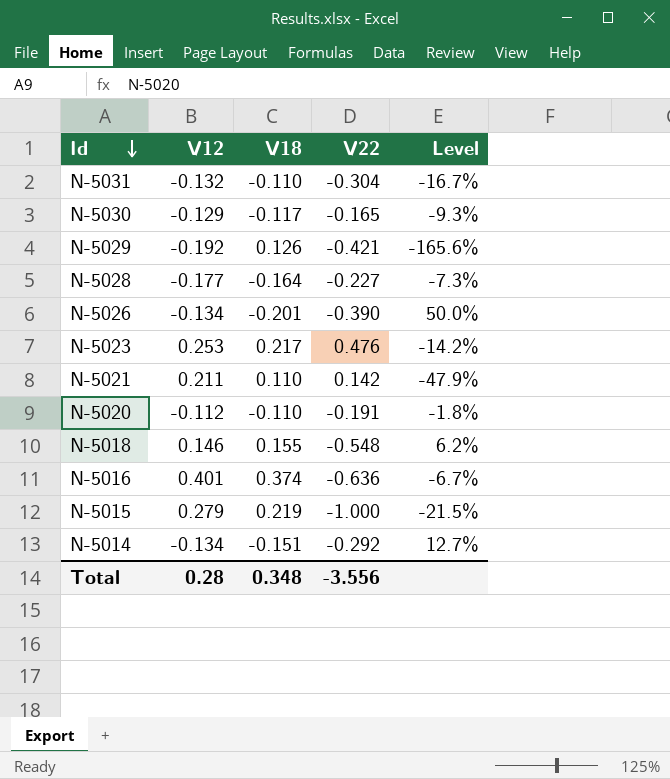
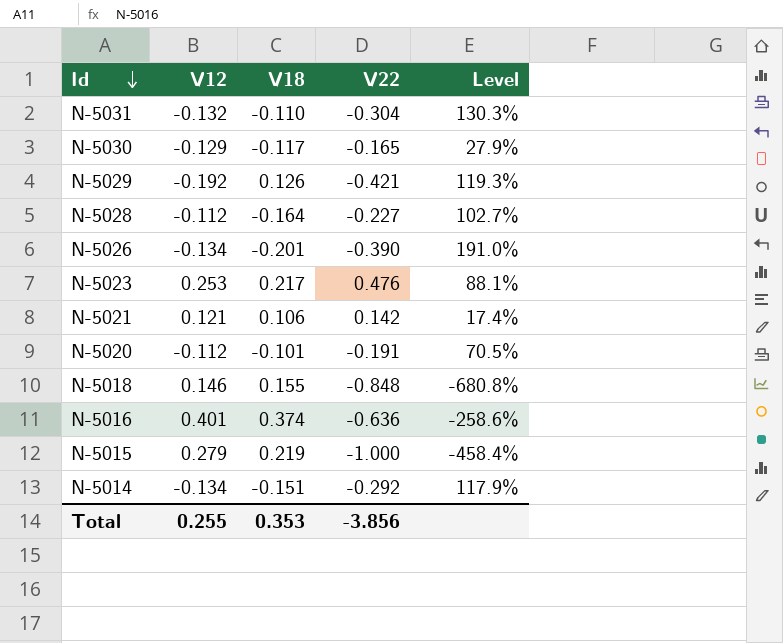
column Level | formula: ([V18] - [V12]) / [V12] -> ([V22] - [V12]) / [V12]
N-5028 | V12: -0.177 -> -0.112
N-5021 | V12: 0.211 -> 0.121
N-5021 | V18: 0.110 -> 0.106
N-5020 | V18: -0.110 -> -0.101
N-5018 | V22: -0.548 -> -0.848
Total | V12: 0.28 -> 0.255
Total | V18: 0.348 -> 0.353
Total | V22: -3.556 -> -3.856

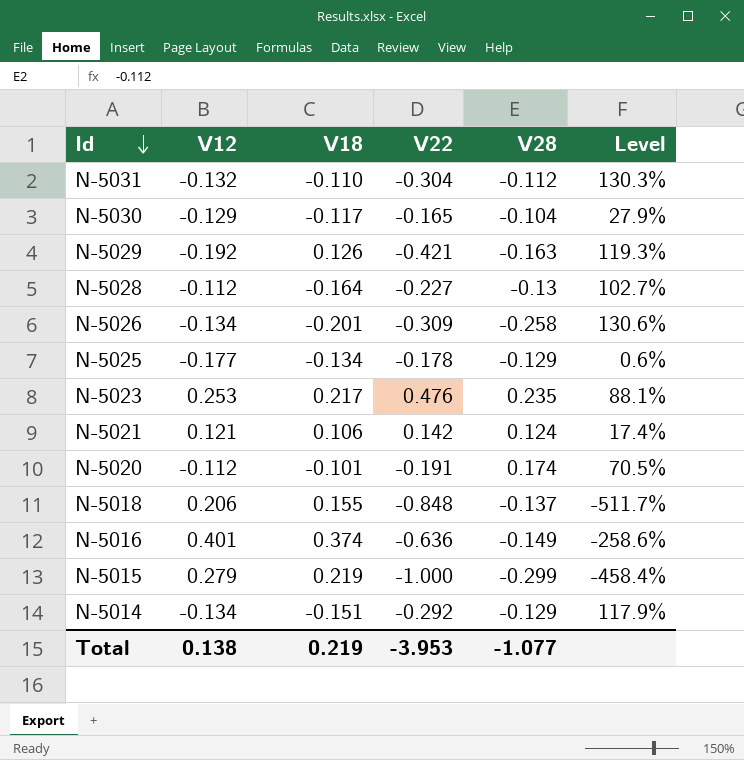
column V28 | position: none -> 5
N-5026 | V22: -0.390 -> -0.309
N-5026 | Level: 191.0% -> 130.6%
row N-5025: none -> -0.177 | -0.134 | -0.178 | -0.129 | 0.6%
N-5018 | V12: 0.146 -> 0.206
N-5018 | Level: -680.8% -> -511.7%
Total | V12: 0.255 -> 0.138
Total | V18: 0.353 -> 0.219
Total | V22: -3.856 -> -3.953

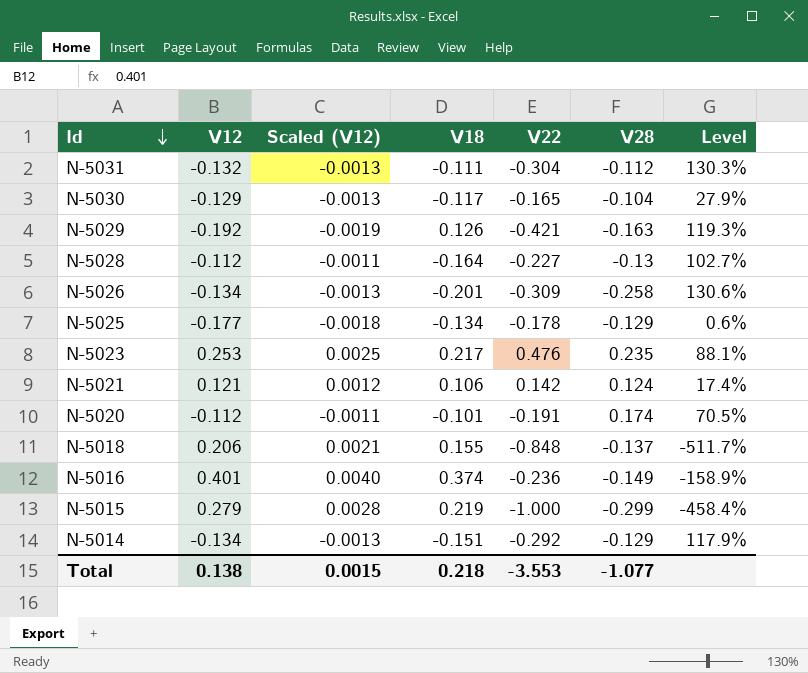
column Scaled (V12) | formula: none -> [V12] * 0.01
N-5031 | V18: -0.110 -> -0.111
N-5016 | V22: -0.636 -> -0.236
N-5016 | Level: -258.6% -> -158.9%
Total | V18: 0.219 -> 0.218
Total | V22: -3.953 -> -3.553

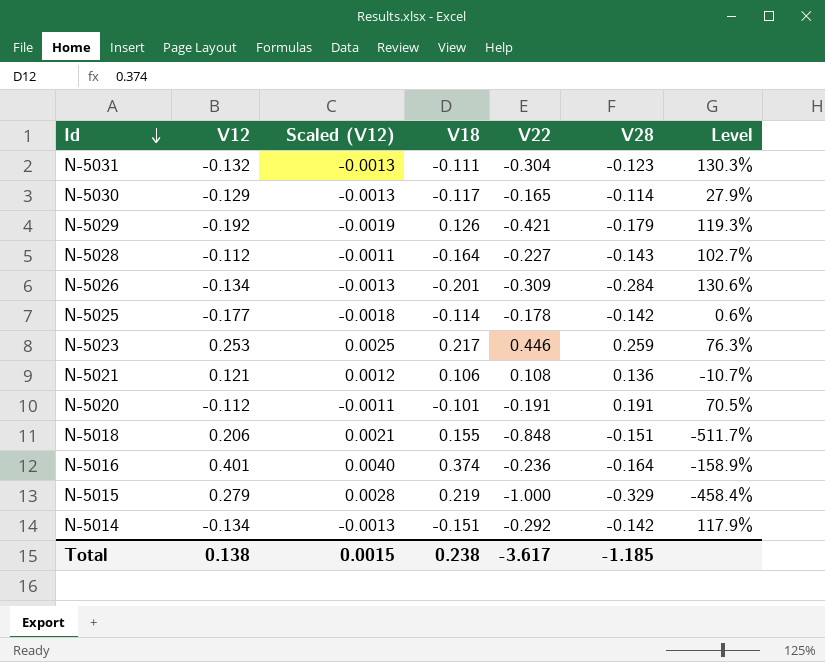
N-5031 | V28: -0.112 -> -0.123
N-5030 | V28: -0.104 -> -0.114
N-5029 | V28: -0.163 -> -0.179
N-5028 | V28: -0.13 -> -0.143
N-5026 | V28: -0.258 -> -0.284
N-5025 | V18: -0.134 -> -0.114
N-5025 | V28: -0.129 -> -0.142
N-5023 | V22: 0.476 -> 0.446
N-5023 | V28: 0.235 -> 0.259
N-5023 | Level: 88.1% -> 76.3%
N-5021 | V22: 0.142 -> 0.108
N-5021 | V28: 0.124 -> 0.136
N-5021 | Level: 17.4% -> -10.7%
N-5020 | V28: 0.174 -> 0.191
N-5018 | V28: -0.137 -> -0.151
N-5016 | V28: -0.149 -> -0.164
N-5015 | V28: -0.299 -> -0.329
N-5014 | V28: -0.129 -> -0.142
Total | V18: 0.218 -> 0.238
Total | V22: -3.553 -> -3.617
Total | V28: -1.077 -> -1.185

